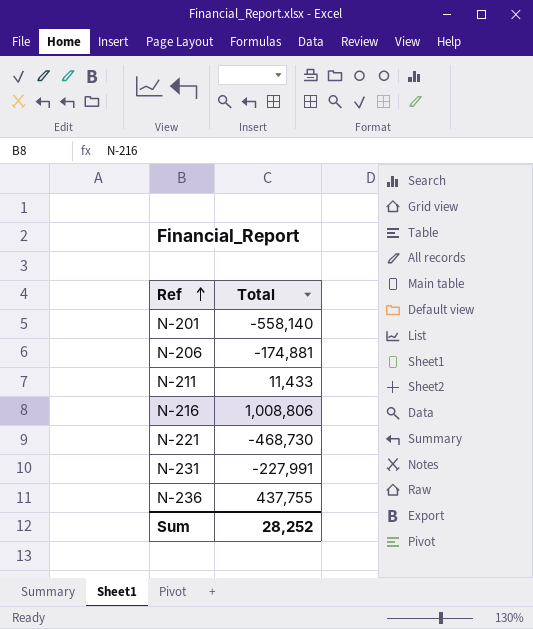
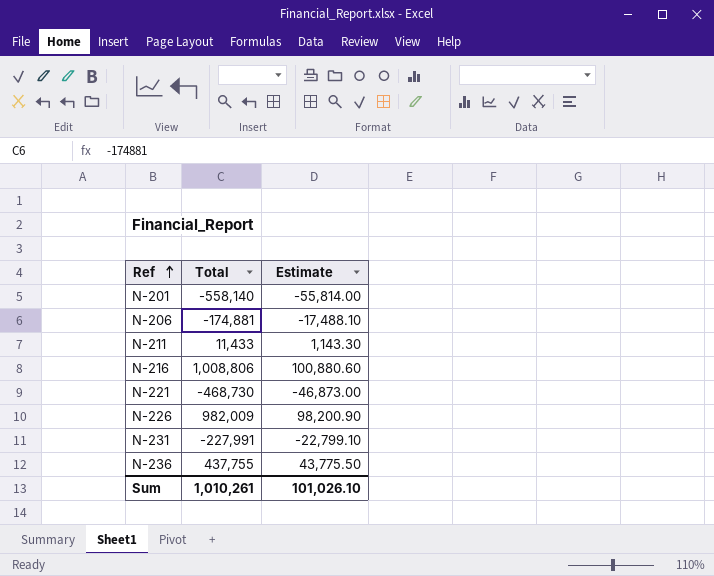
column Estimate | formula: none -> [Total] * 0.1
row N-226: none -> 982,009 | 98,200.90
Sum | Total: 28,252 -> 1,010,261

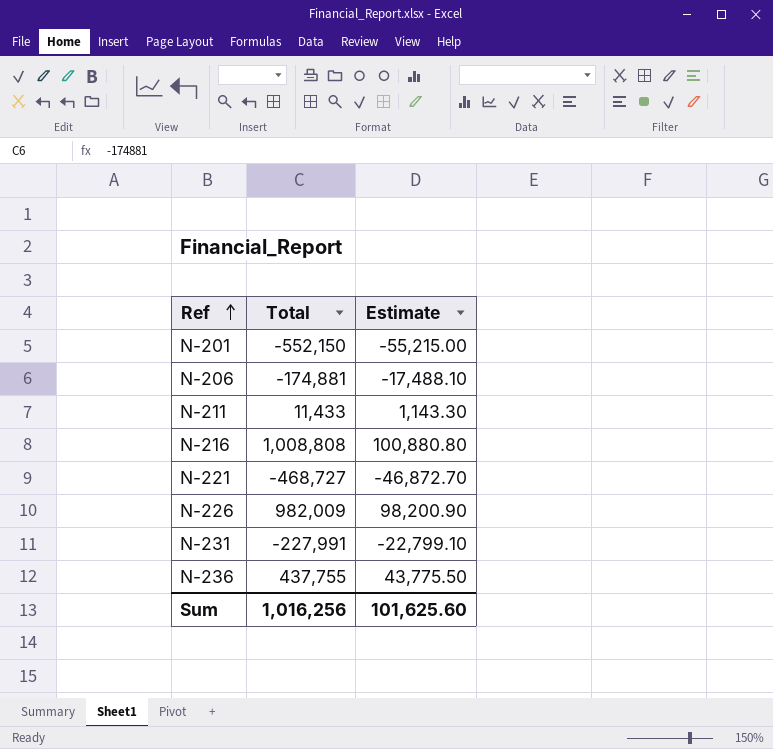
N-201 | Total: -558,140 -> -552,150
N-201 | Estimate: -55,814.00 -> -55,215.00
N-216 | Total: 1,008,806 -> 1,008,808
N-216 | Estimate: 100,880.60 -> 100,880.80
N-221 | Total: -468,730 -> -468,727
N-221 | Estimate: -46,873.00 -> -46,872.70
Sum | Total: 1,010,261 -> 1,016,256
Sum | Estimate: 101,026.10 -> 101,625.60

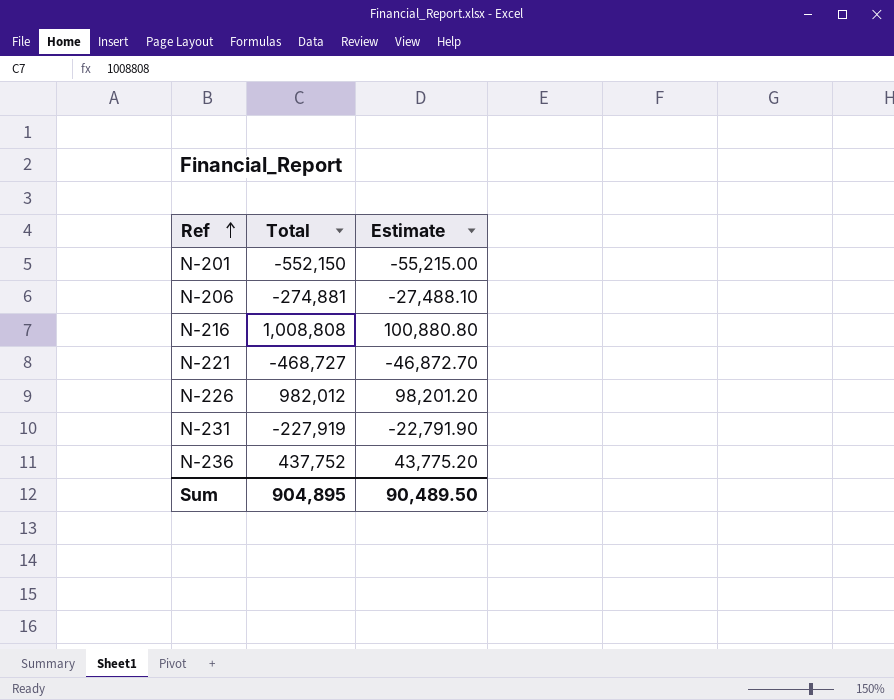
row N-211: 11,433 | 1,143.30 -> none
N-206 | Total: -174,881 -> -274,881
N-206 | Estimate: -17,488.10 -> -27,488.10
N-226 | Total: 982,009 -> 982,012
N-226 | Estimate: 98,200.90 -> 98,201.20
N-231 | Total: -227,991 -> -227,919
N-231 | Estimate: -22,799.10 -> -22,791.90
N-236 | Total: 437,755 -> 437,752
N-236 | Estimate: 43,775.50 -> 43,775.20
Sum | Total: 1,016,256 -> 904,895
Sum | Estimate: 101,625.60 -> 90,489.50

